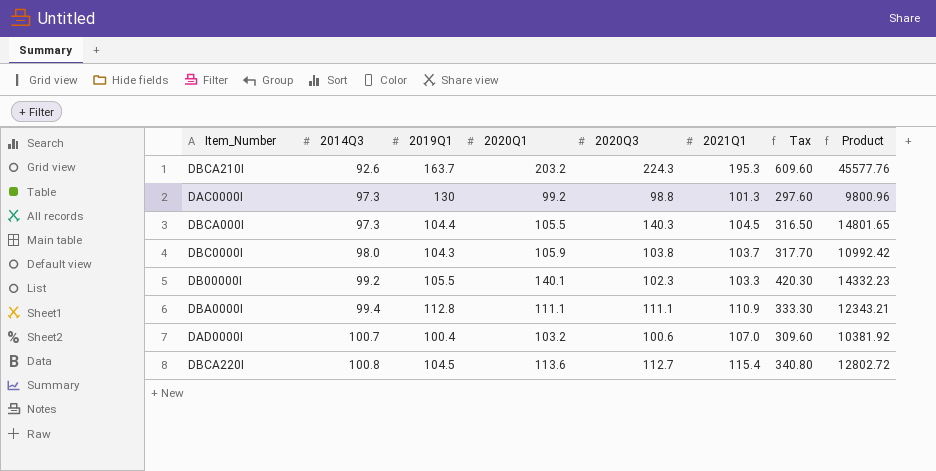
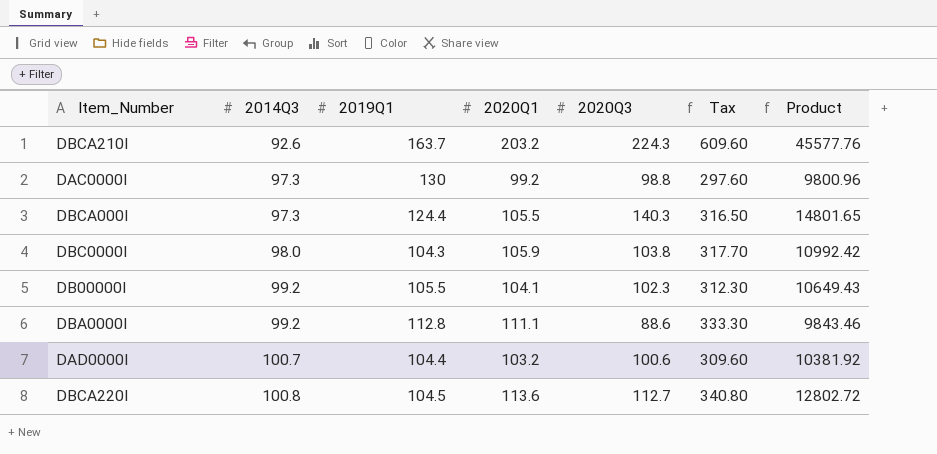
column 2021Q1 | position: 6 -> none
DBCA000I | 2019Q1: 104.4 -> 124.4
DB00000I | 2020Q1: 140.1 -> 104.1
DB00000I | Tax: 420.30 -> 312.30
DB00000I | Product: 14332.23 -> 10649.43
DBA0000I | 2014Q3: 99.4 -> 99.2
DBA0000I | 2020Q3: 111.1 -> 88.6
DBA0000I | Product: 12343.21 -> 9843.46
DAD0000I | 2019Q1: 100.4 -> 104.4

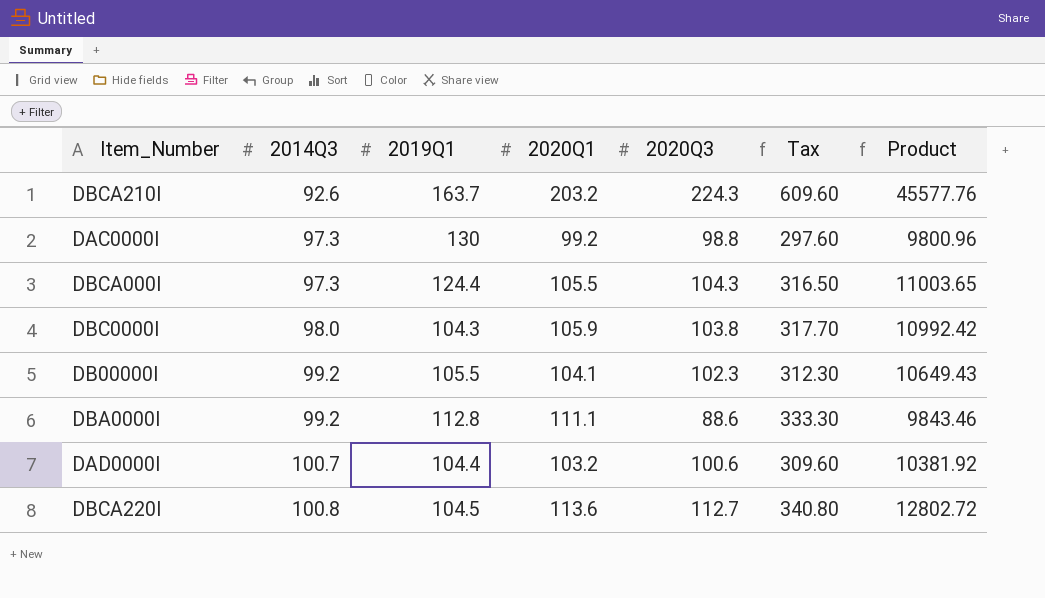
DBCA000I | 2020Q3: 140.3 -> 104.3
DBCA000I | Product: 14801.65 -> 11003.65

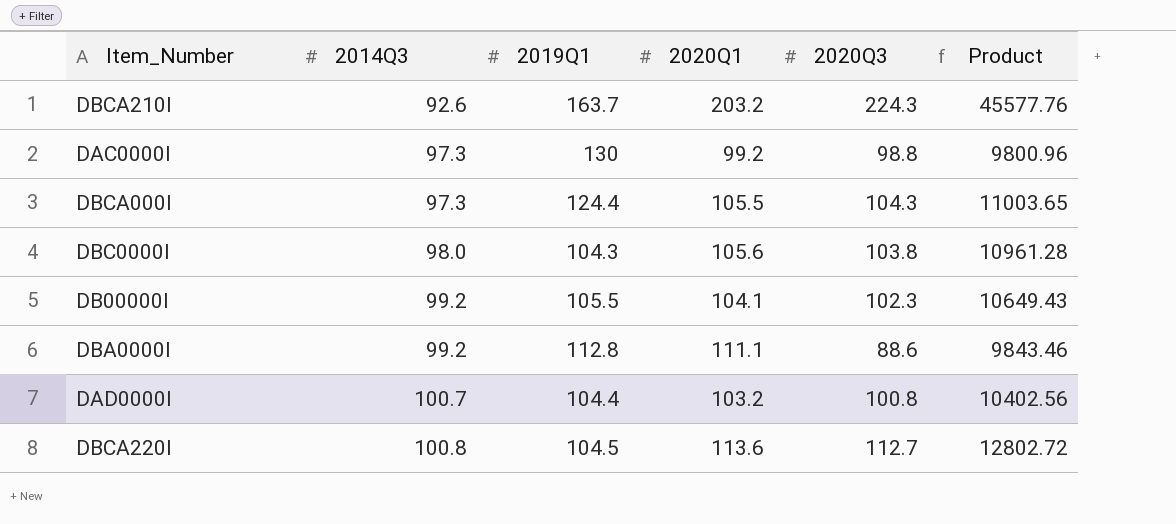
column Tax | formula: [2020Q1] * 3 -> none
DBC0000I | 2020Q1: 105.9 -> 105.6
DBC0000I | Product: 10992.42 -> 10961.28
DAD0000I | 2020Q3: 100.6 -> 100.8
DAD0000I | Product: 10381.92 -> 10402.56

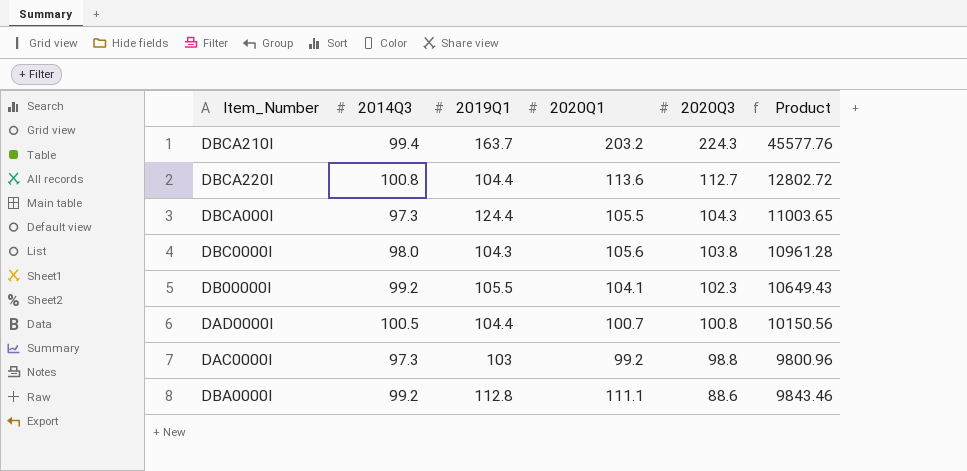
row order: 2014Q3 ascending -> 2020Q3 descending
DBCA210I | 2014Q3: 92.6 -> 99.4
DBCA220I | 2019Q1: 104.5 -> 104.4
DAD0000I | 2014Q3: 100.7 -> 100.5
DAD0000I | 2020Q1: 103.2 -> 100.7
DAD0000I | Product: 10402.56 -> 10150.56
DAC0000I | 2019Q1: 130 -> 103

